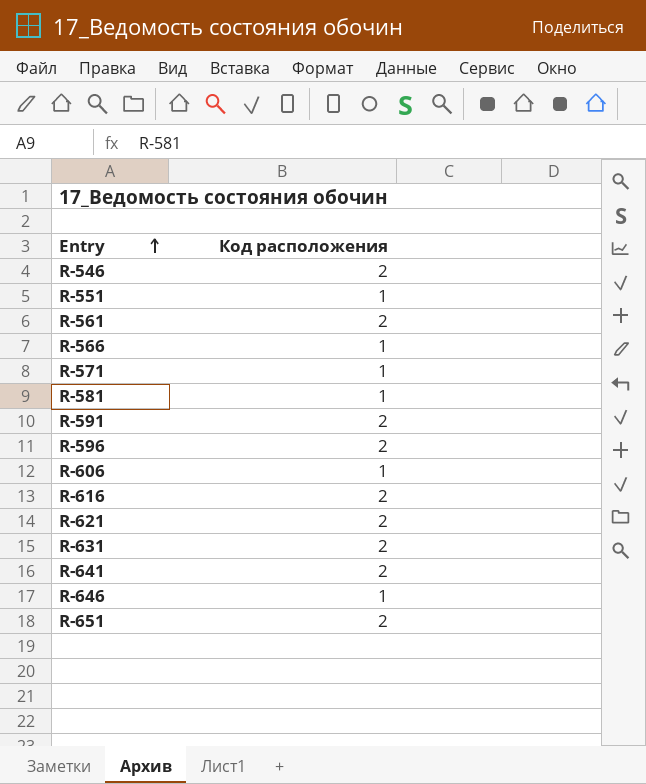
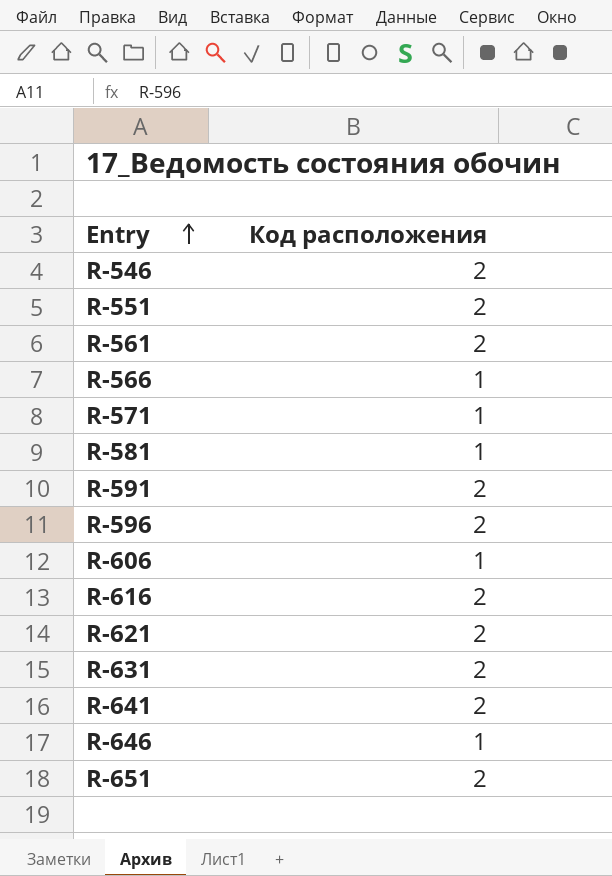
R-551 | Код расположения: 1 -> 2

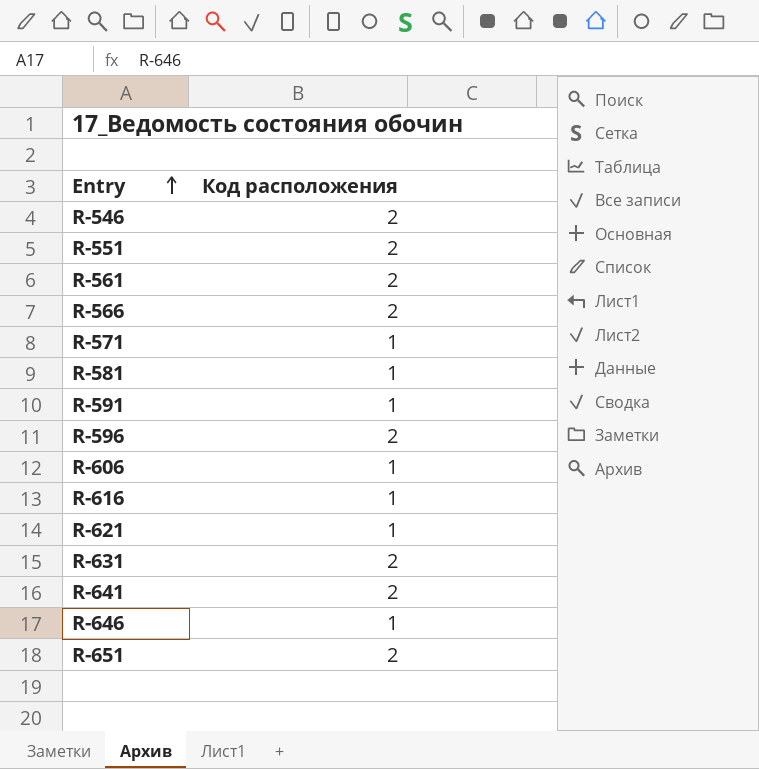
R-566 | Код расположения: 1 -> 2
R-591 | Код расположения: 2 -> 1
R-616 | Код расположения: 2 -> 1
R-621 | Код расположения: 2 -> 1

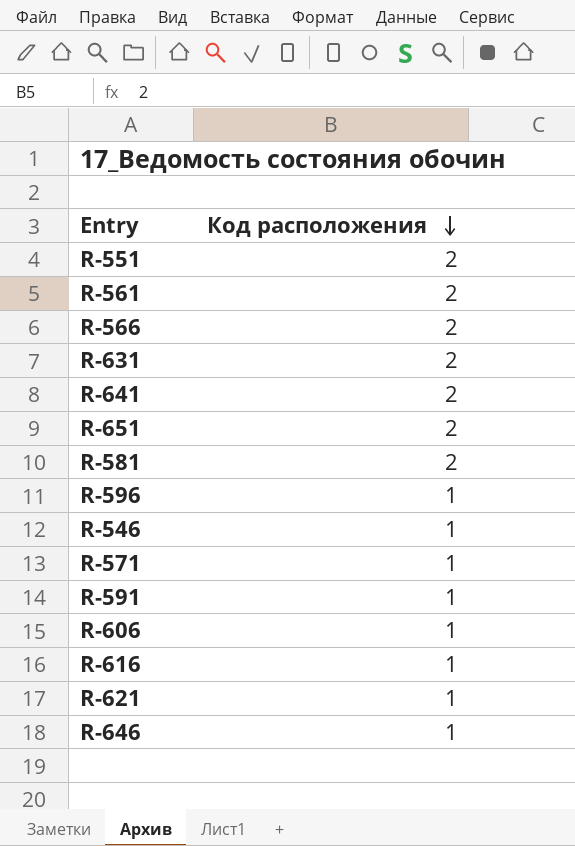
row order: Entry ascending -> Код расположения descending
R-581 | Код расположения: 1 -> 2
R-596 | Код расположения: 2 -> 1
R-546 | Код расположения: 2 -> 1

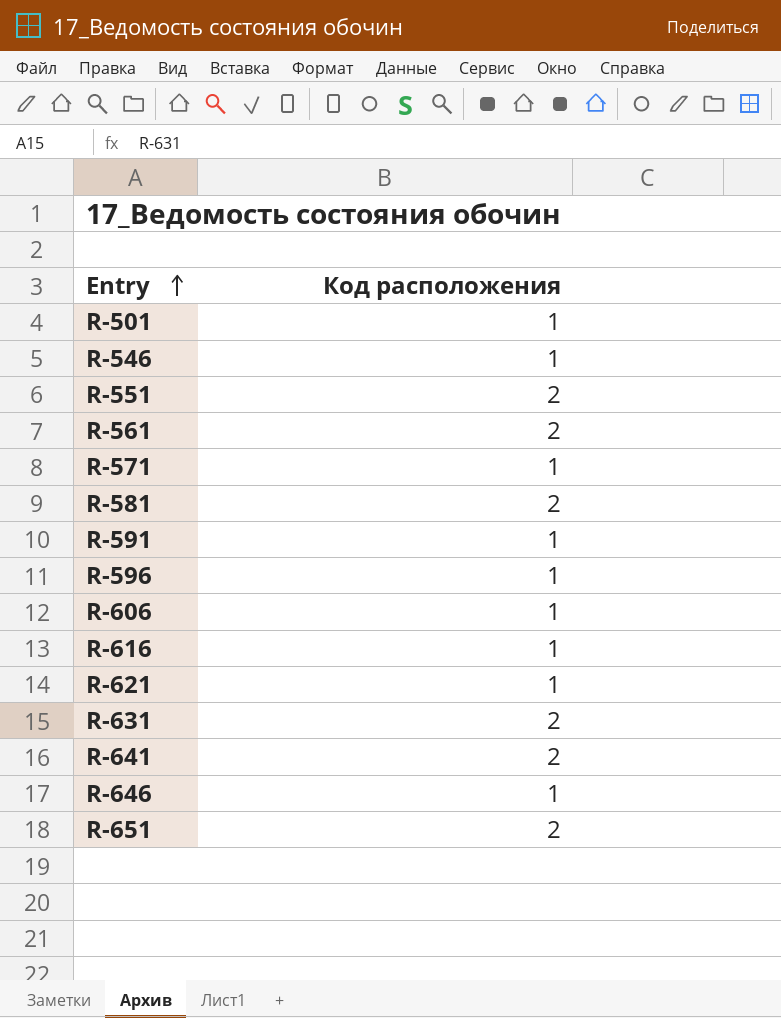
row order: Код расположения descending -> Entry ascending
row R-566: 2 -> none
row R-501: none -> 1

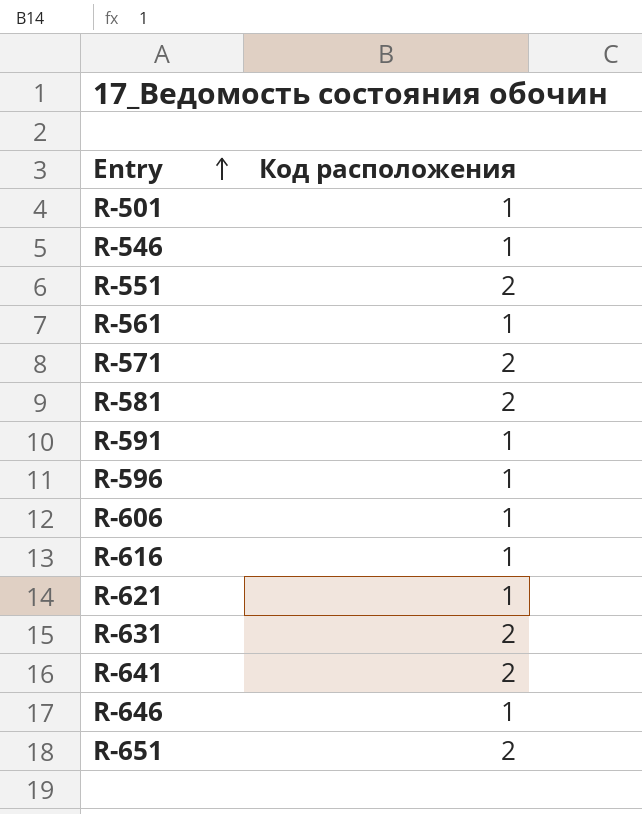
R-561 | Код расположения: 2 -> 1
R-571 | Код расположения: 1 -> 2

